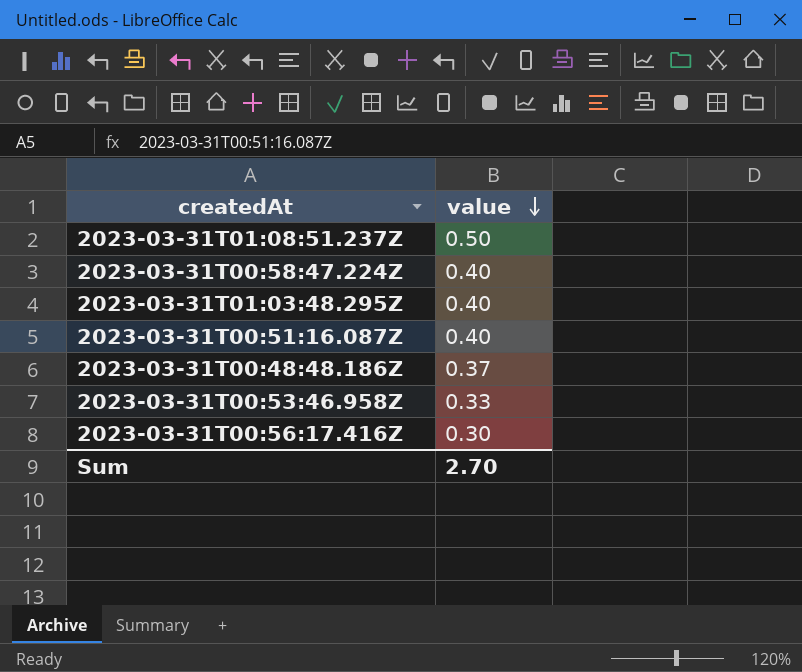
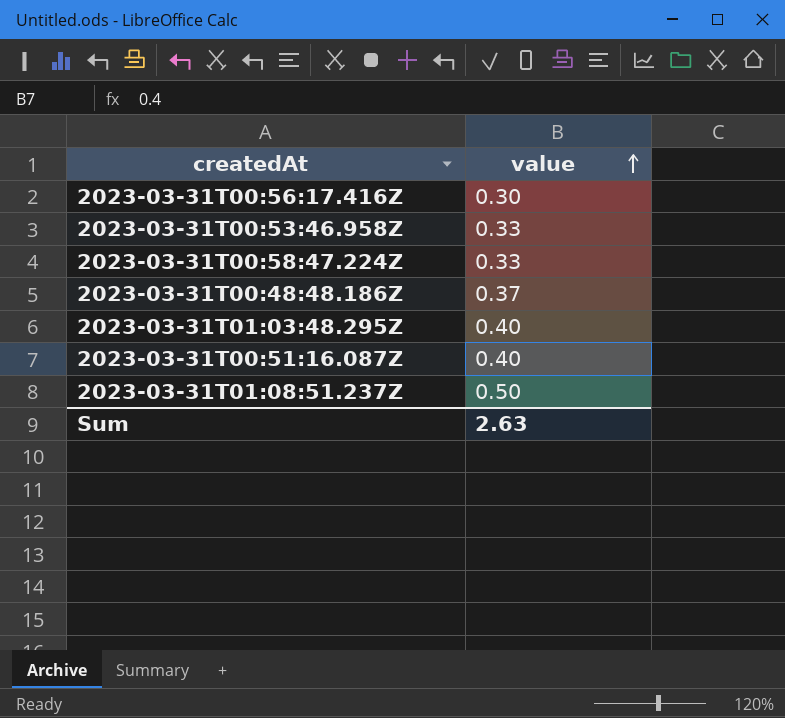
row order: value descending -> value ascending
2023-03-31T00:58:47.224Z | value: 0.40 -> 0.33
Sum | value: 2.70 -> 2.63

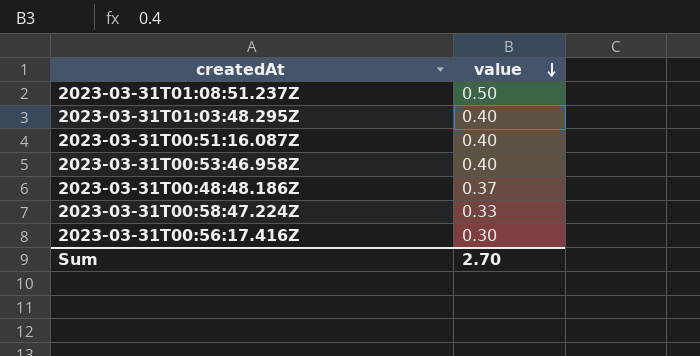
row order: value ascending -> value descending
2023-03-31T00:53:46.958Z | value: 0.33 -> 0.40
Sum | value: 2.63 -> 2.70

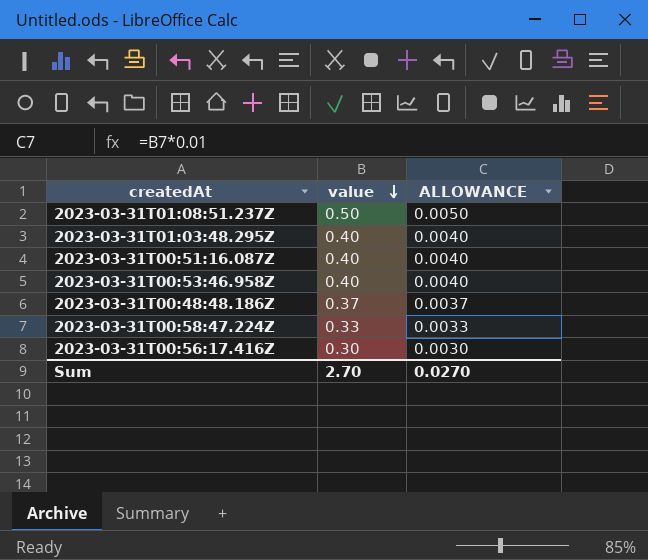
column ALLOWANCE | formula: none -> [value] * 0.01

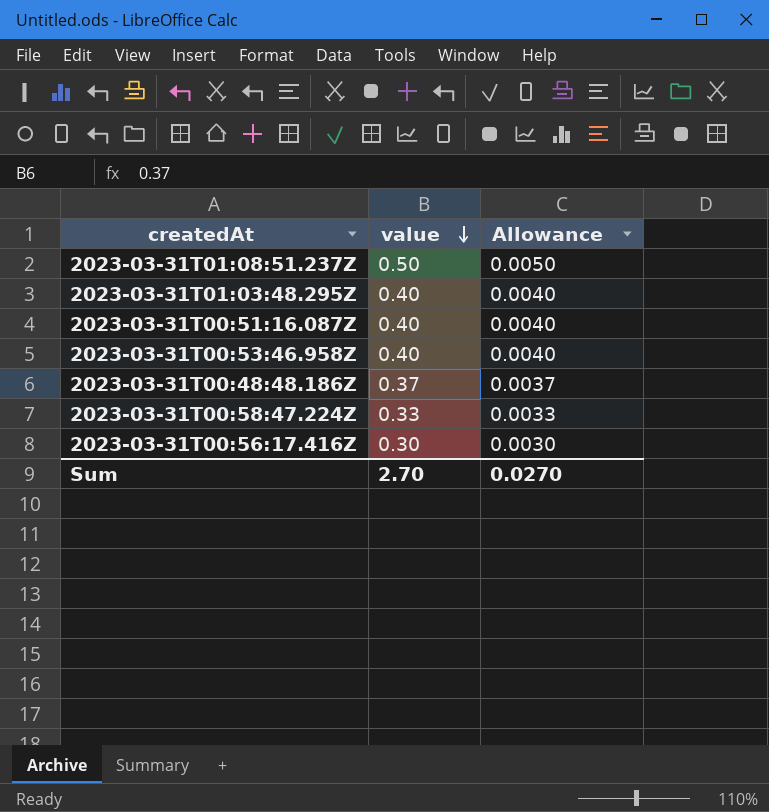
column name: ALLOWANCE -> Allowance

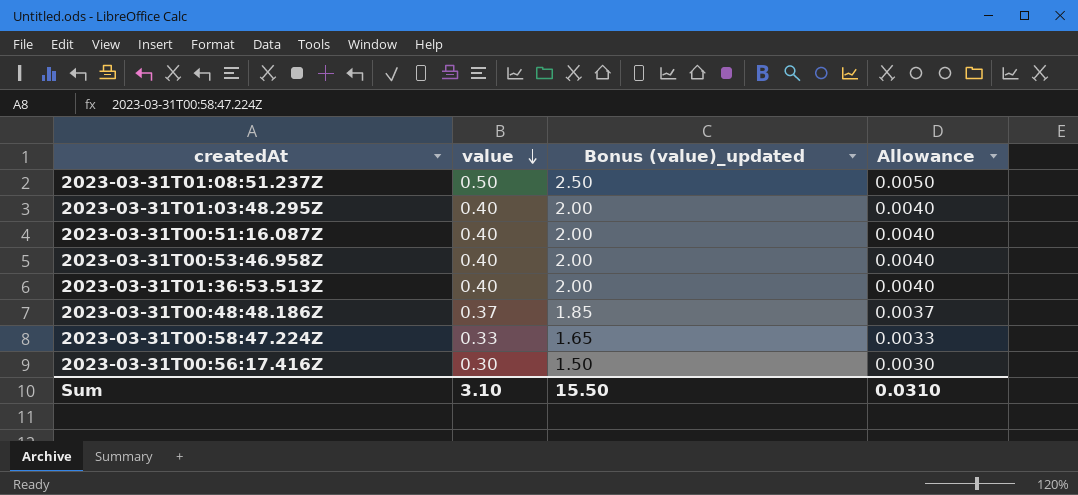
column Bonus (value)_updated | formula: none -> [value] * 5
row 2023-03-31T01:36:53.513Z: none -> 0.40 | 2.00 | 0.0040
Sum | value: 2.70 -> 3.10
Sum | Allowance: 0.0270 -> 0.0310

